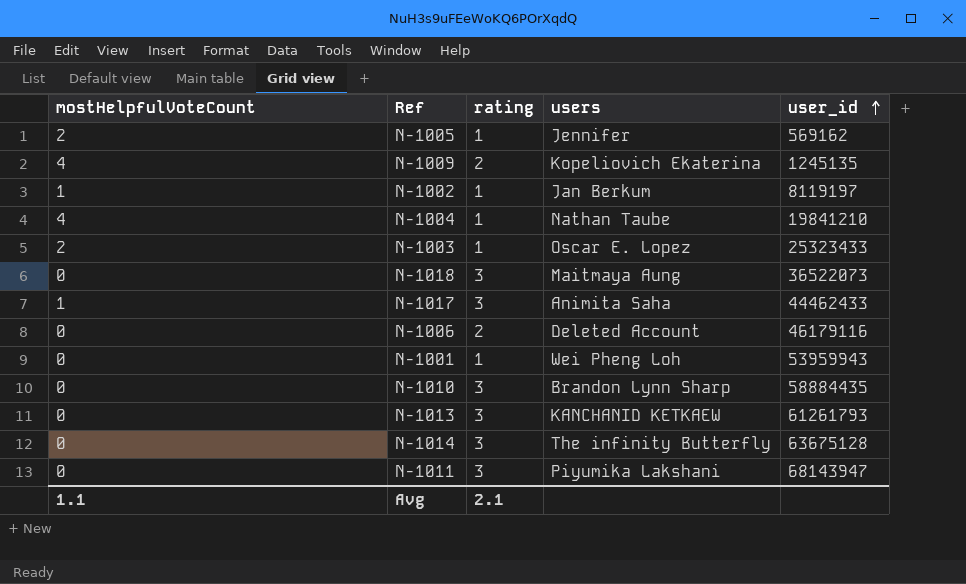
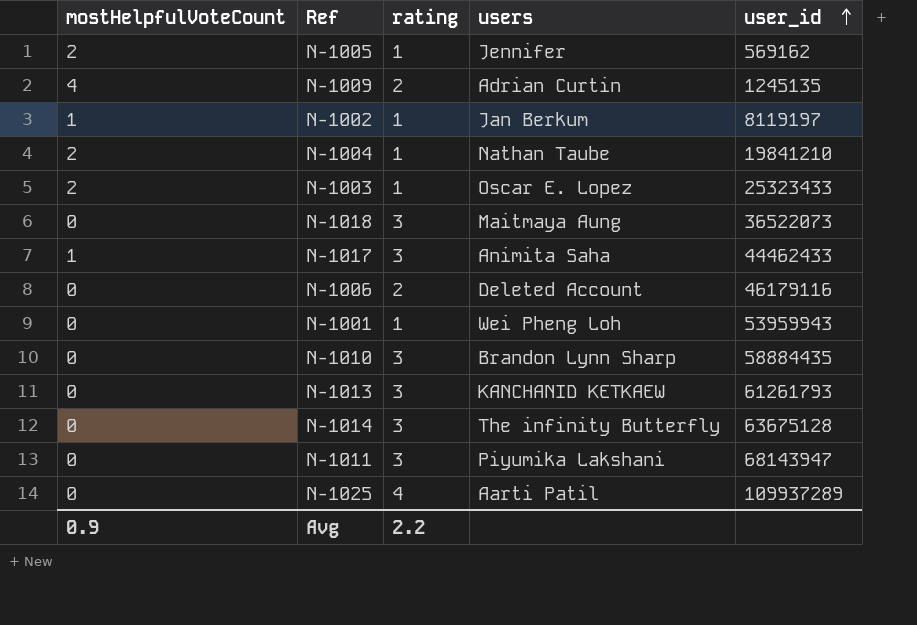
N-1009 | users: Kopeliovich Ekaterina -> Adrian Curtin
N-1004 | mostHelpfulVoteCount: 4 -> 2
row N-1025: none -> 0 | 4 | Aarti Patil | 109937289
Avg | mostHelpfulVoteCount: 1.1 -> 0.9
Avg | rating: 2.1 -> 2.2

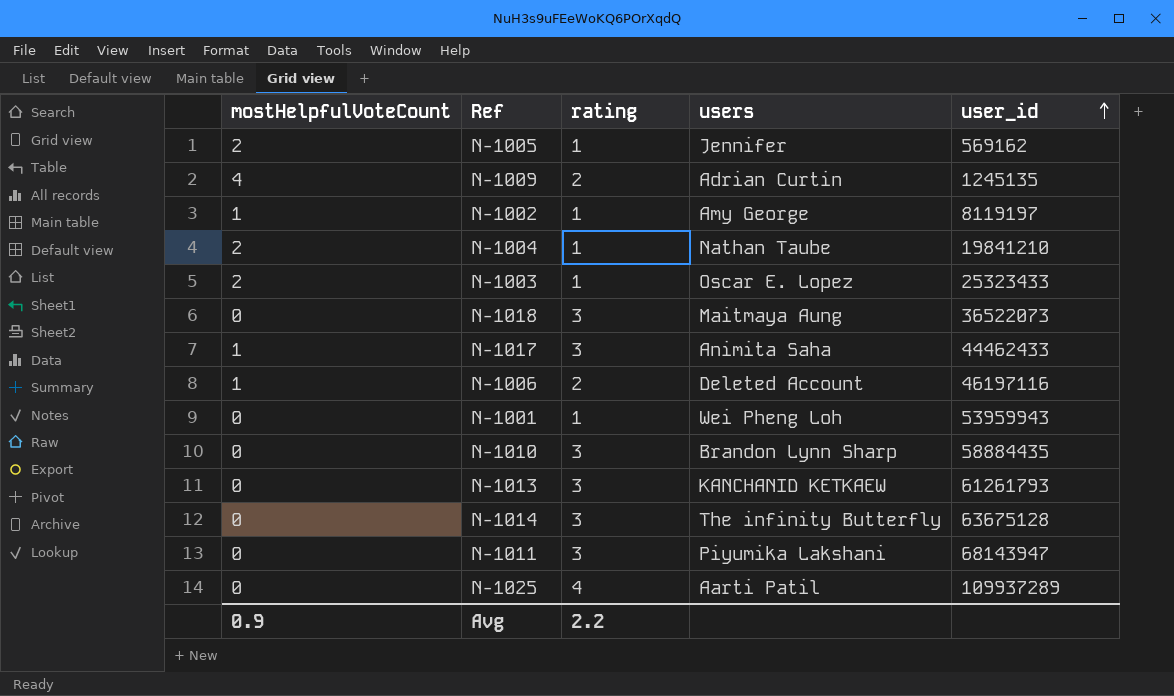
N-1002 | users: Jan Berkum -> Amy George
N-1006 | mostHelpfulVoteCount: 0 -> 1
N-1006 | user_id: 46179116 -> 46197116

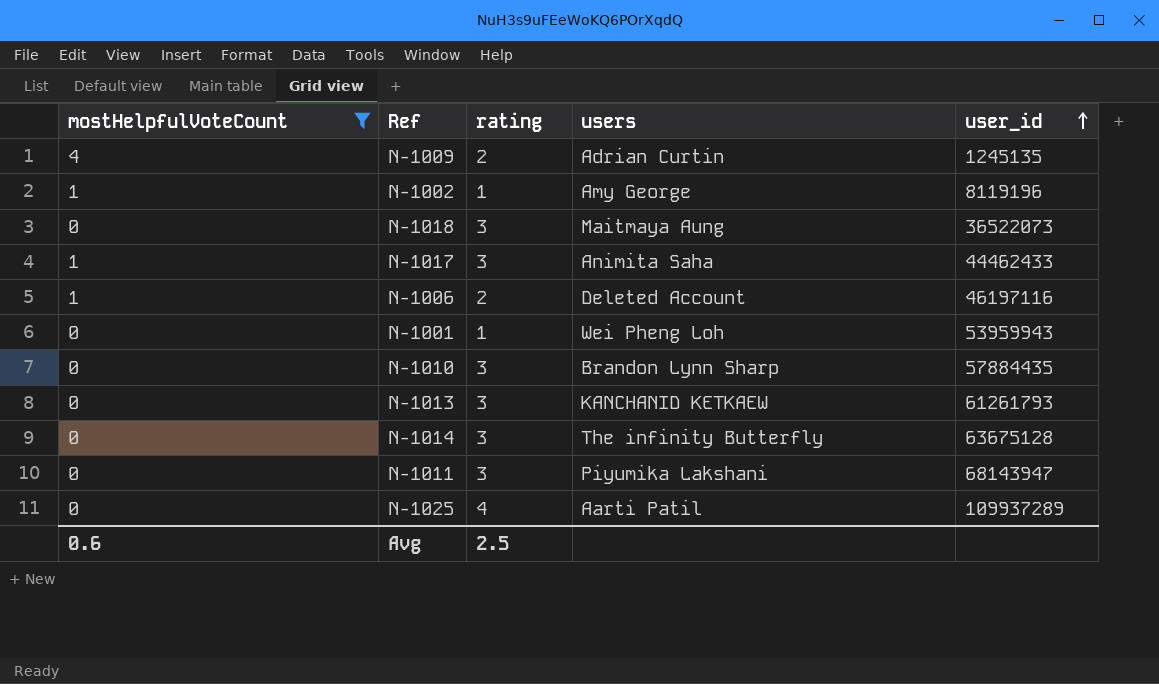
filter: none -> mostHelpfulVoteCount != 2
N-1002 | user_id: 8119197 -> 8119196
N-1010 | user_id: 58884435 -> 57884435
Avg | mostHelpfulVoteCount: 0.9 -> 0.6
Avg | rating: 2.2 -> 2.5

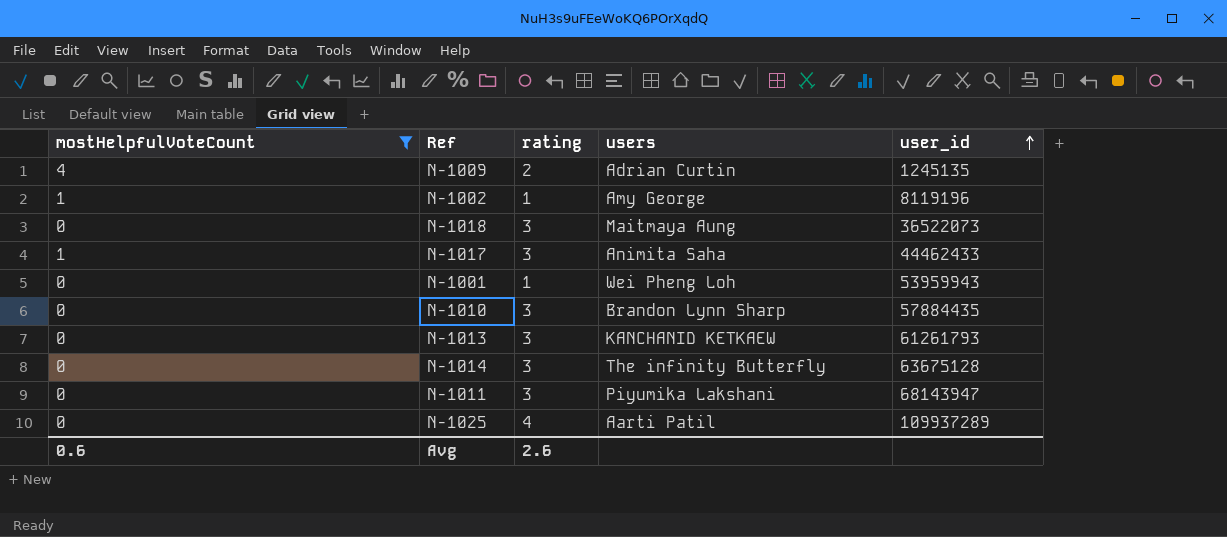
row N-1006: 1 | 2 | Deleted Account | 46197116 -> none
Avg | rating: 2.5 -> 2.6

